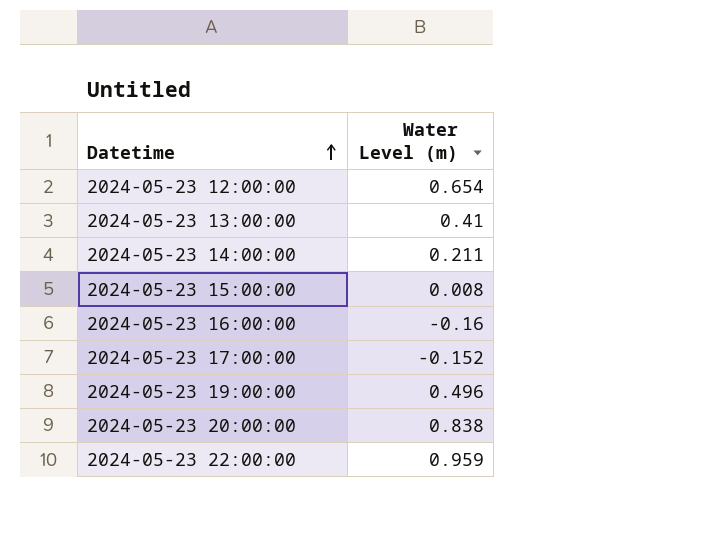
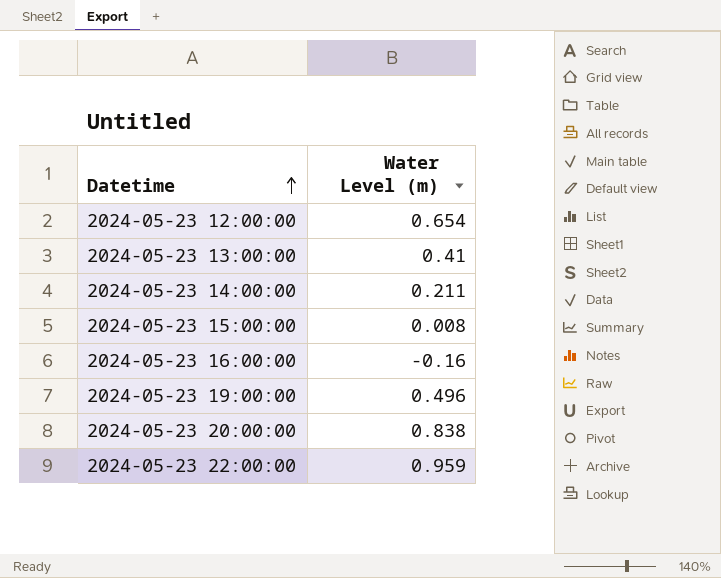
row 2024-05-23 17:00:00: -0.152 -> none

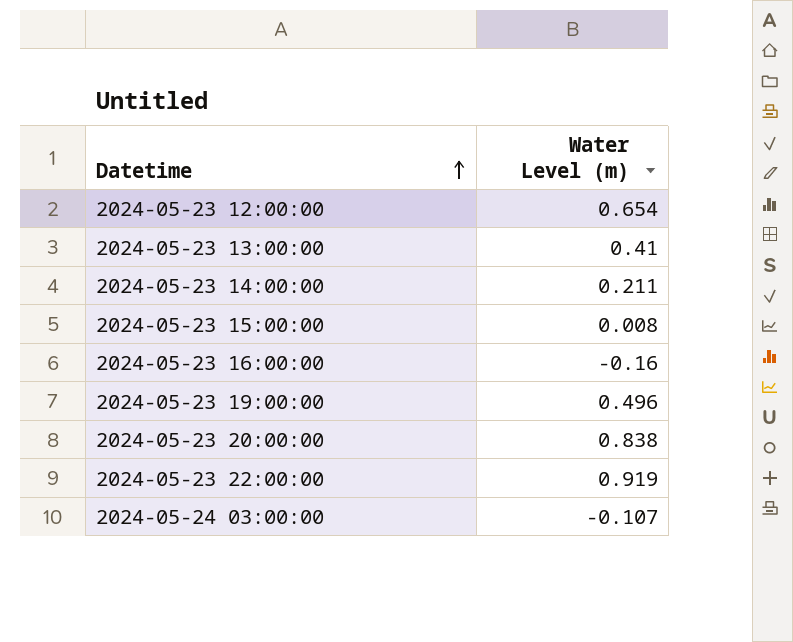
2024-05-23 22:00:00 | Water Level (m): 0.959 -> 0.919
row 2024-05-24 03:00:00: none -> -0.107

